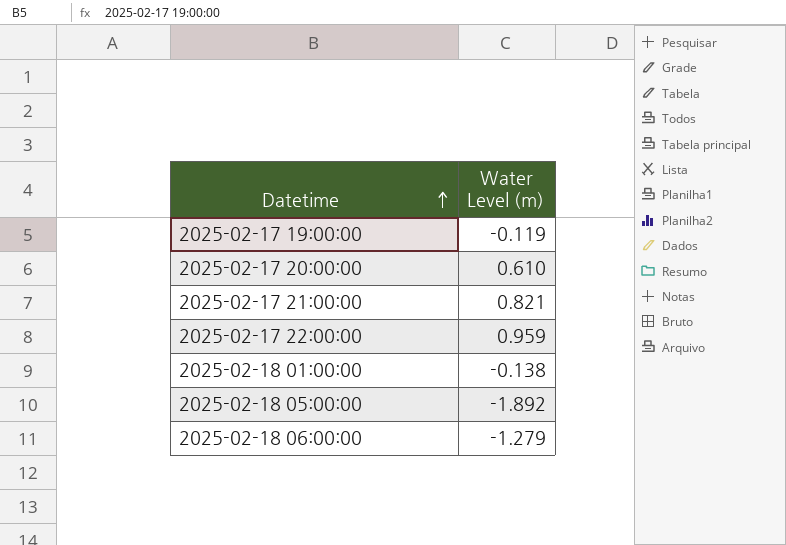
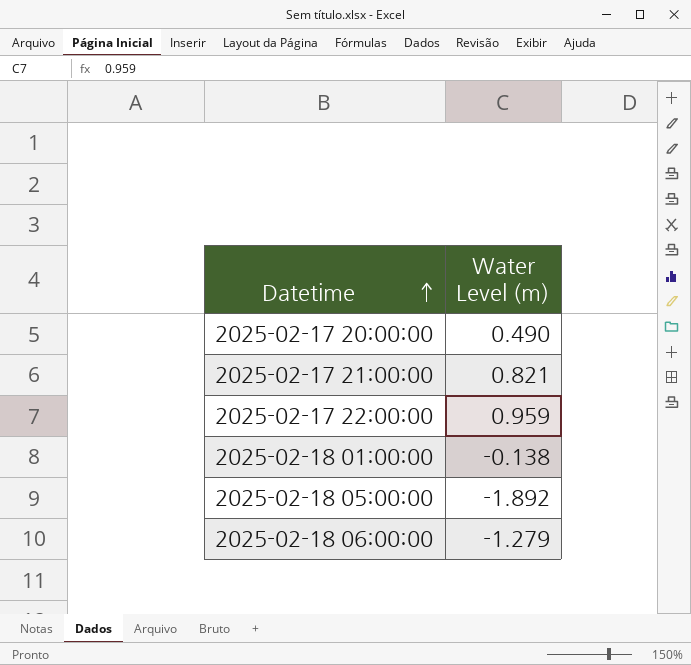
row 2025-02-17 19:00:00: -0.119 -> none
2025-02-17 20:00:00 | Water Level (m): 0.610 -> 0.490

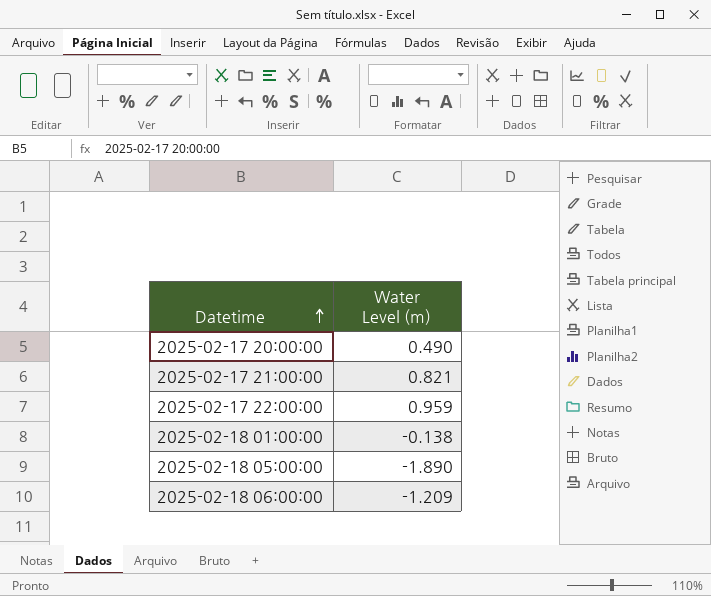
2025-02-18 05:00:00 | Water Level (m): -1.892 -> -1.890
2025-02-18 06:00:00 | Water Level (m): -1.279 -> -1.209

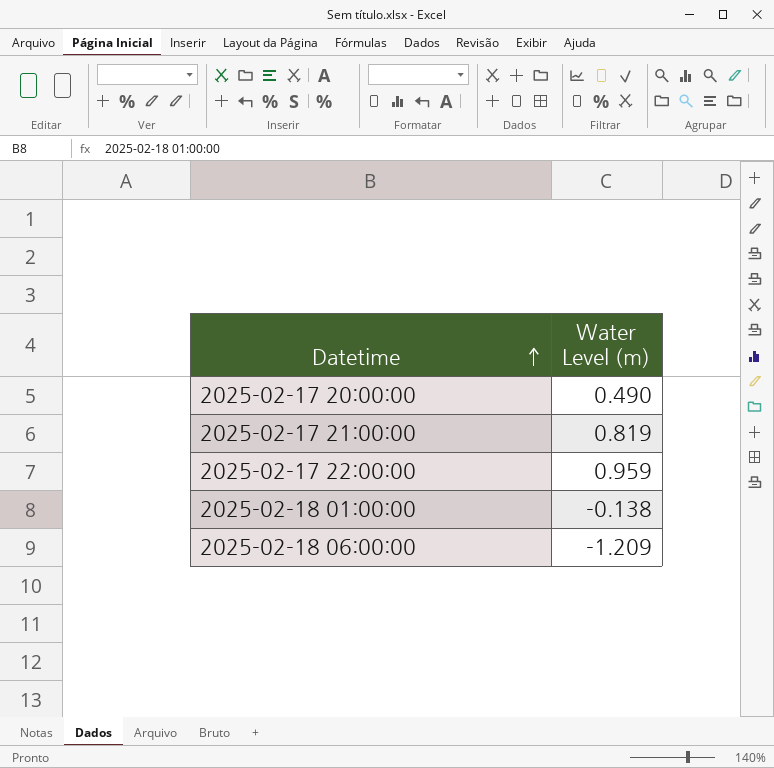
row 2025-02-18 05:00:00: -1.890 -> none
2025-02-17 21:00:00 | Water Level (m): 0.821 -> 0.819

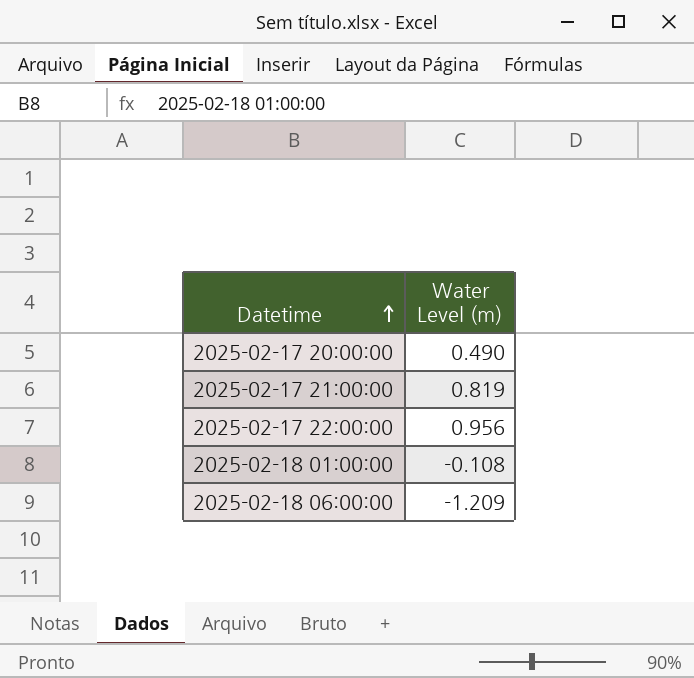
2025-02-17 22:00:00 | Water Level (m): 0.959 -> 0.956
2025-02-18 01:00:00 | Water Level (m): -0.138 -> -0.108

